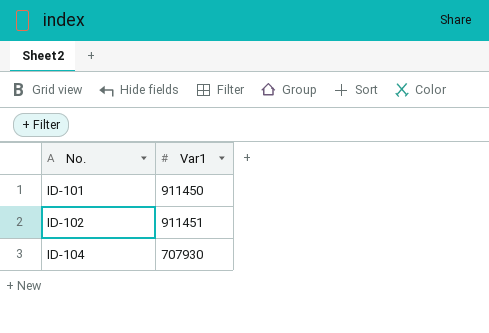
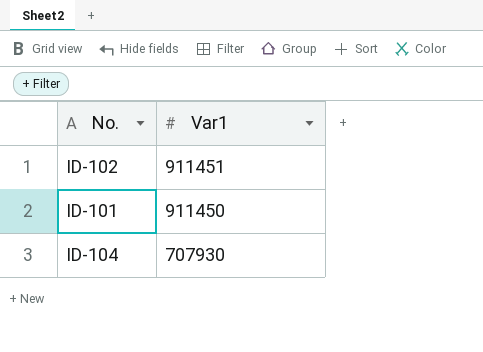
row order: No. ascending -> Var1 descending

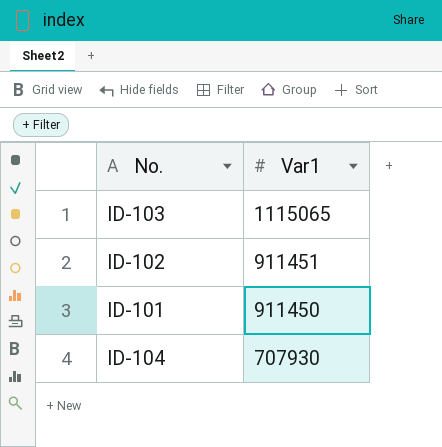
row ID-103: none -> 1115065

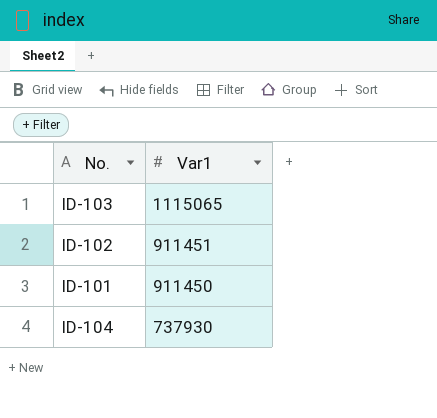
ID-104 | Var1: 707930 -> 737930

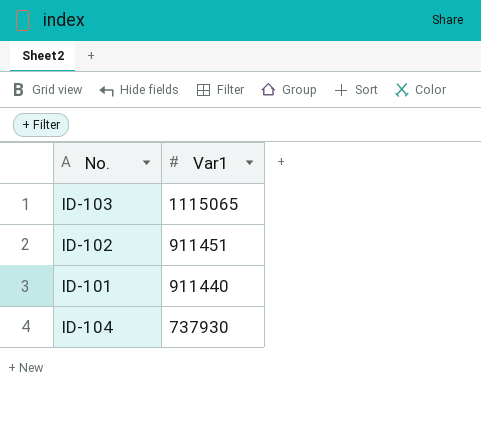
ID-101 | Var1: 911450 -> 911440

